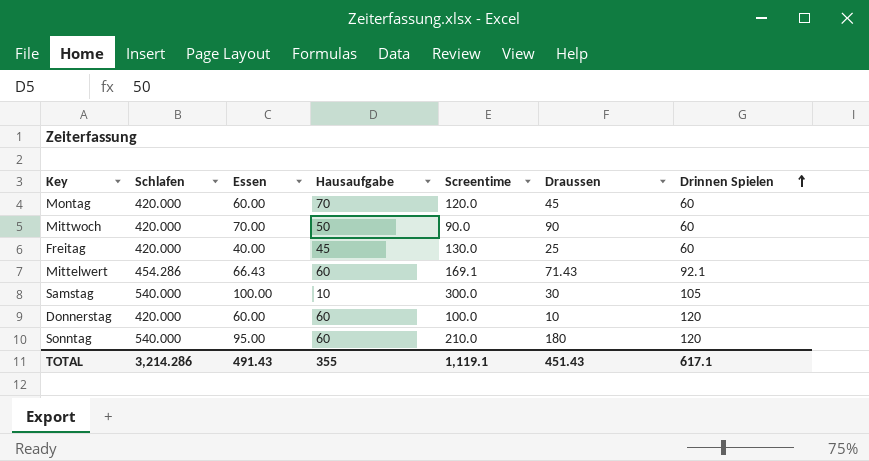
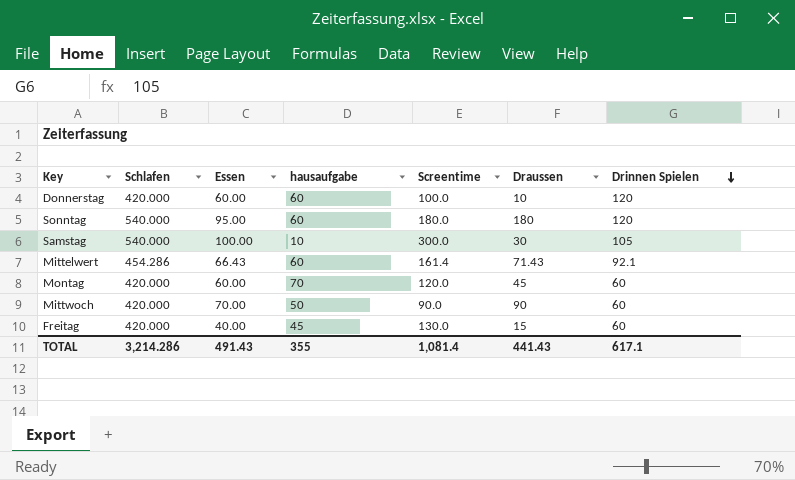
row order: Drinnen Spielen ascending -> Drinnen Spielen descending
column name: Hausaufgabe -> hausaufgabe
Sonntag | Screentime: 210.0 -> 180.0
Mittelwert | Screentime: 169.1 -> 161.4
Freitag | Draussen: 25 -> 15
TOTAL | Screentime: 1,119.1 -> 1,081.4
TOTAL | Draussen: 451.43 -> 441.43

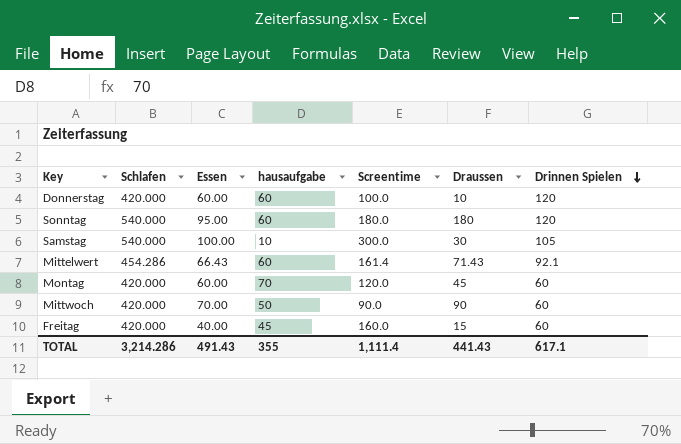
Freitag | Screentime: 130.0 -> 160.0
TOTAL | Screentime: 1,081.4 -> 1,111.4

